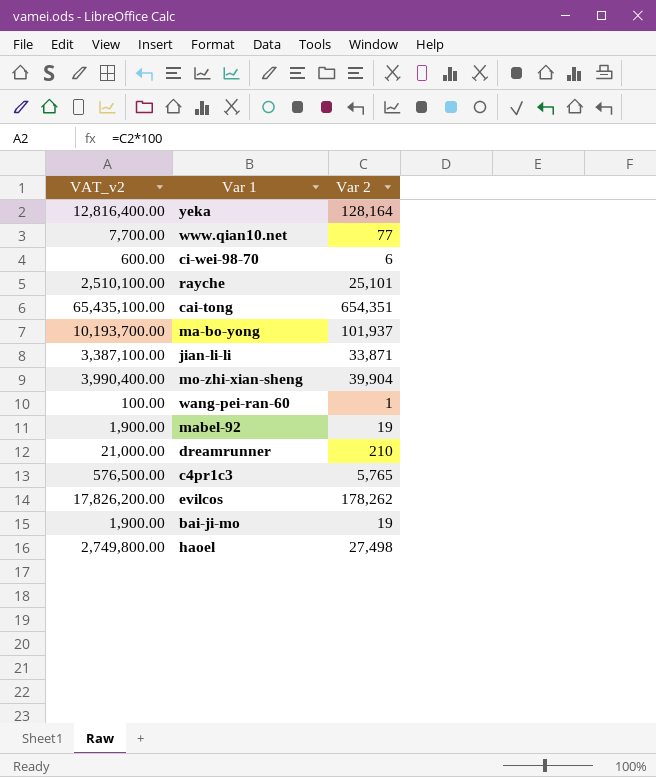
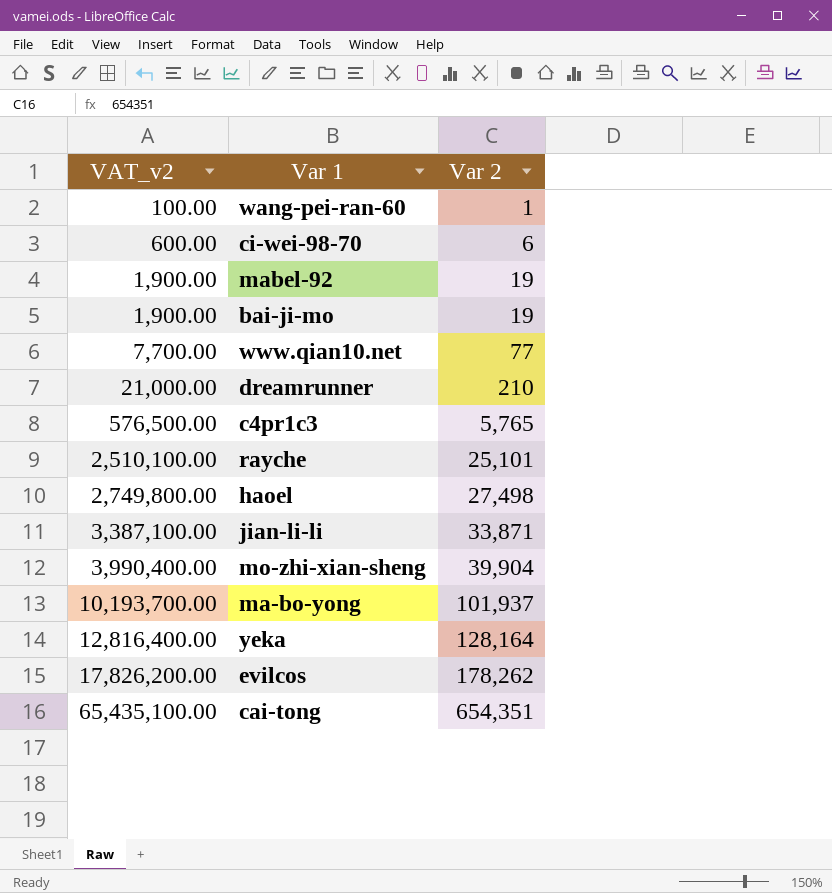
row order: none -> VAT_v2 ascending

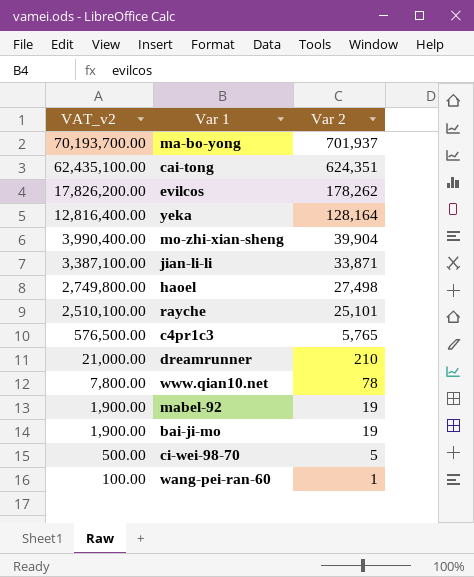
row order: VAT_v2 ascending -> VAT_v2 descending
ma-bo-yong | VAT_v2: 10,193,700.00 -> 70,193,700.00
ma-bo-yong | Var 2: 101,937 -> 701,937
cai-tong | VAT_v2: 65,435,100.00 -> 62,435,100.00
cai-tong | Var 2: 654,351 -> 624,351
www.qian10.net | VAT_v2: 7,700.00 -> 7,800.00
www.qian10.net | Var 2: 77 -> 78
ci-wei-98-70 | VAT_v2: 600.00 -> 500.00
ci-wei-98-70 | Var 2: 6 -> 5

